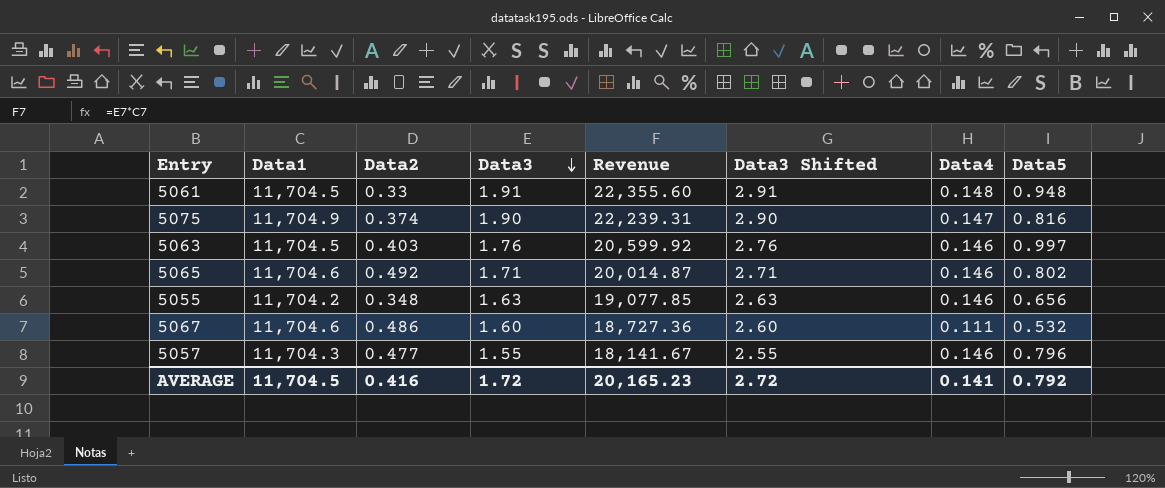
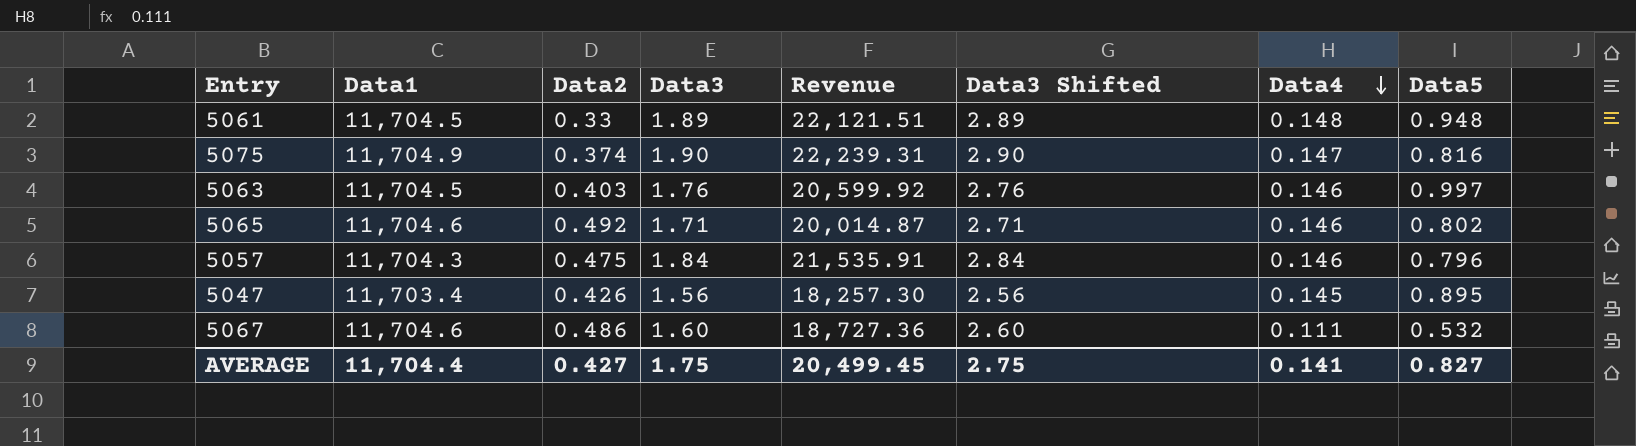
row order: Data3 descending -> Data4 descending
row 5055: 11,704.2 | 0.348 | 1.63 | 19,077.85 | 2.63 | 0.146 | 0.656 -> none
5061 | Data3: 1.91 -> 1.89
5061 | Revenue: 22,355.60 -> 22,121.51
5061 | Data3 Shifted: 2.91 -> 2.89
5057 | Data2: 0.477 -> 0.475
5057 | Data3: 1.55 -> 1.84
5057 | Revenue: 18,141.67 -> 21,535.91
5057 | Data3 Shifted: 2.55 -> 2.84
row 5047: none -> 11,703.4 | 0.426 | 1.56 | 18,257.30 | 2.56 | 0.145 | 0.895
AVERAGE | Data1: 11,704.5 -> 11,704.4
AVERAGE | Data2: 0.416 -> 0.427
AVERAGE | Data3: 1.72 -> 1.75
AVERAGE | Revenue: 20,165.23 -> 20,499.45
AVERAGE | Data3 Shifted: 2.72 -> 2.75
AVERAGE | Data5: 0.792 -> 0.827

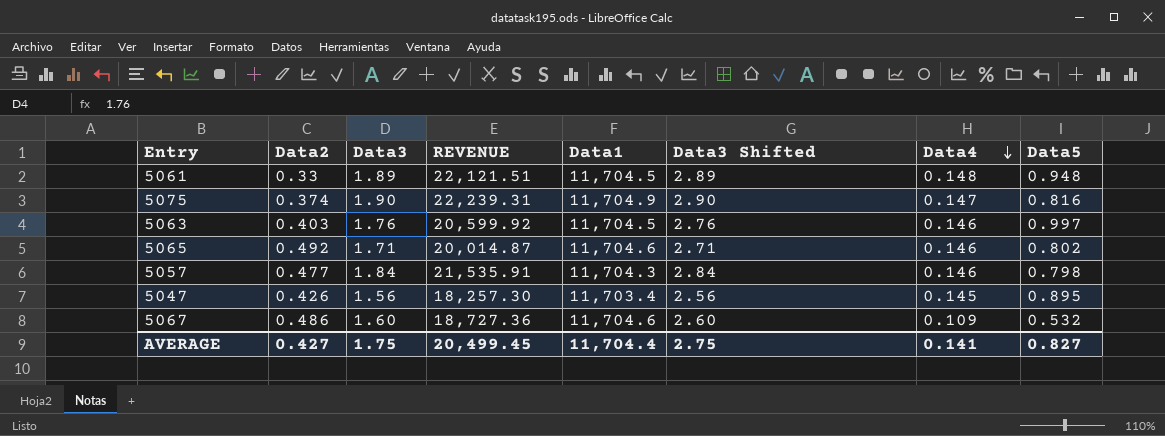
column name: Revenue -> REVENUE
column Data1 | position: 2 -> 5
5057 | Data2: 0.475 -> 0.477
5057 | Data5: 0.796 -> 0.798
5067 | Data4: 0.111 -> 0.109

